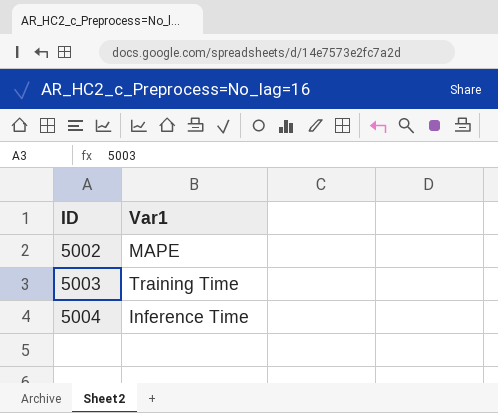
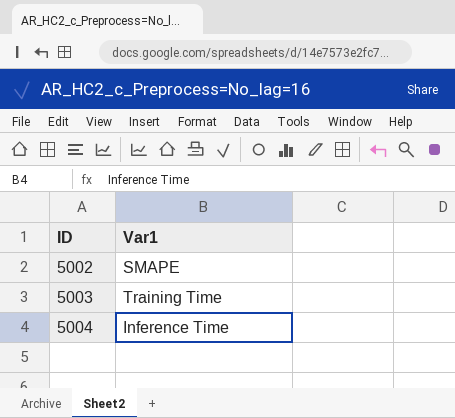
5002 | Var1: MAPE -> SMAPE

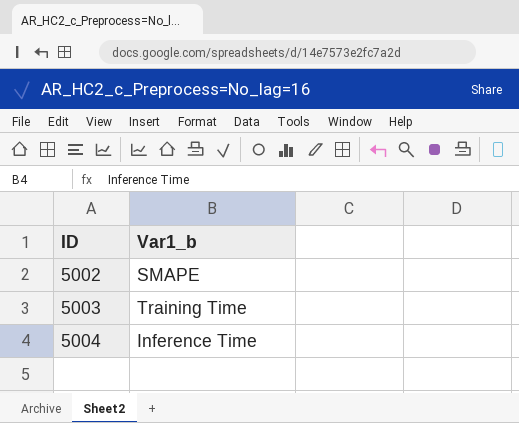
column name: Var1 -> Var1_b

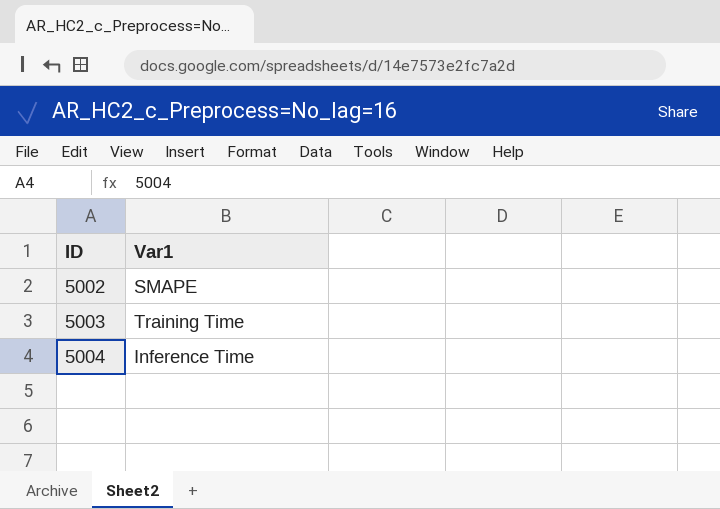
column name: Var1_b -> Var1

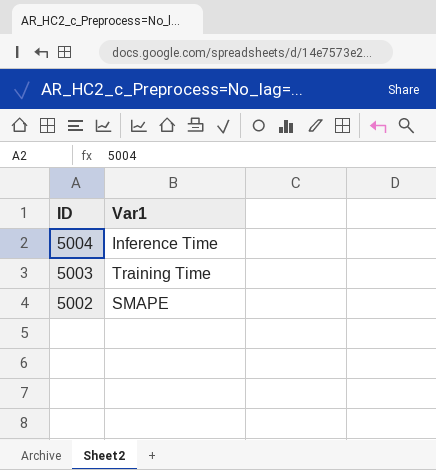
row order: ID ascending -> ID descending

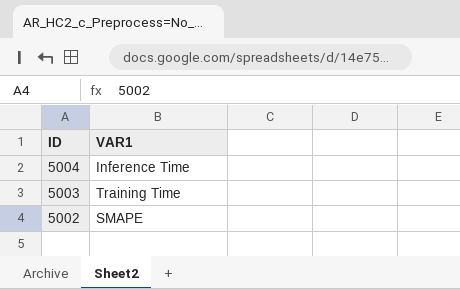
column name: Var1 -> VAR1

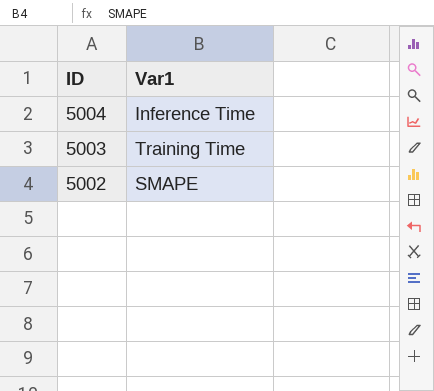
column name: VAR1 -> Var1

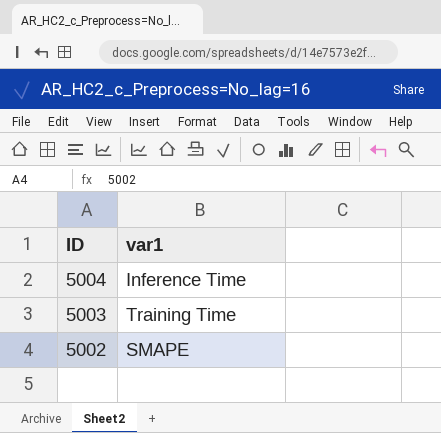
column name: Var1 -> var1

